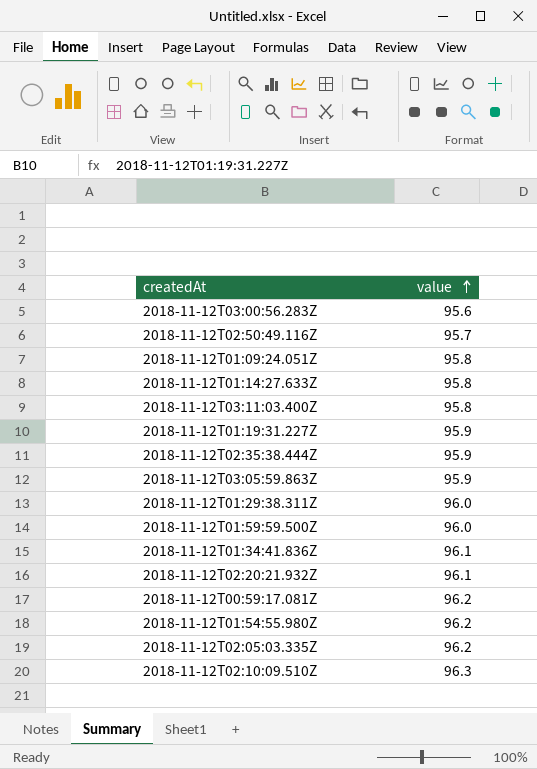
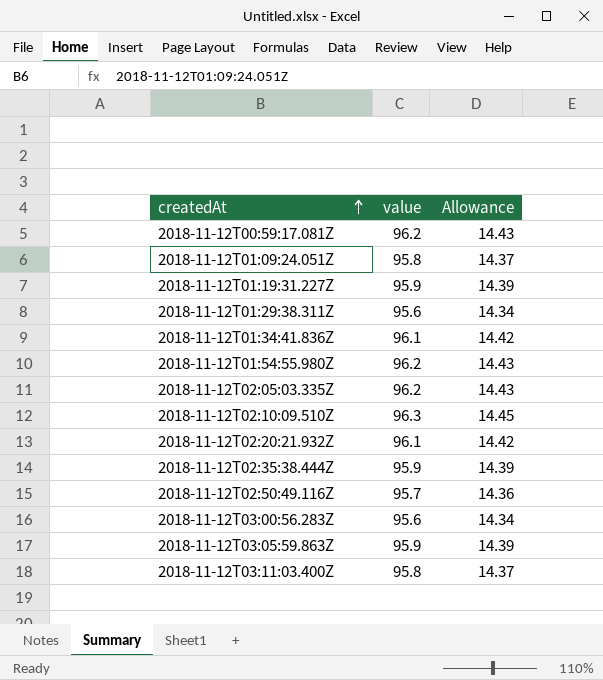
row order: value ascending -> createdAt ascending
column Allowance | formula: none -> [value] * 0.15
row 2018-11-12T01:14:27.633Z: 95.8 -> none
row 2018-11-12T01:59:59.500Z: 96.0 -> none
2018-11-12T01:29:38.311Z | value: 96.0 -> 95.6

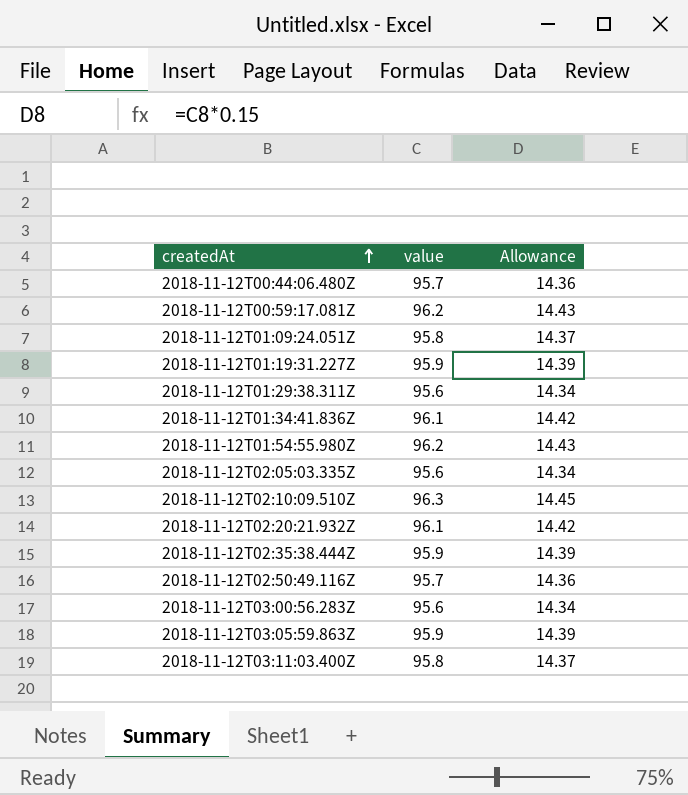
row 2018-11-12T00:44:06.480Z: none -> 95.7 | 14.36
2018-11-12T02:05:03.335Z | value: 96.2 -> 95.6
2018-11-12T02:05:03.335Z | Allowance: 14.43 -> 14.34

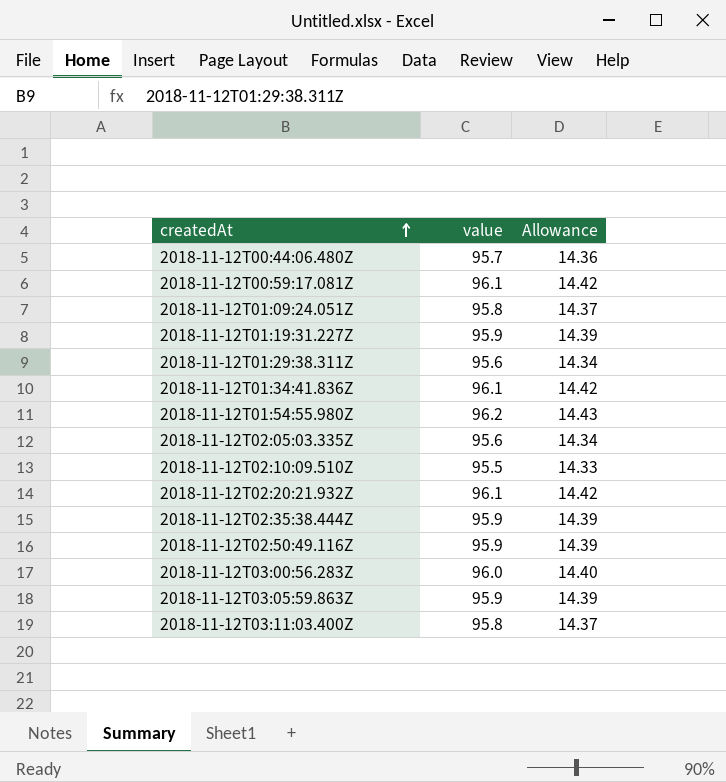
2018-11-12T00:59:17.081Z | value: 96.2 -> 96.1
2018-11-12T00:59:17.081Z | Allowance: 14.43 -> 14.42
2018-11-12T02:10:09.510Z | value: 96.3 -> 95.5
2018-11-12T02:10:09.510Z | Allowance: 14.45 -> 14.33
2018-11-12T02:50:49.116Z | value: 95.7 -> 95.9
2018-11-12T02:50:49.116Z | Allowance: 14.36 -> 14.39
2018-11-12T03:00:56.283Z | value: 95.6 -> 96.0
2018-11-12T03:00:56.283Z | Allowance: 14.34 -> 14.40

